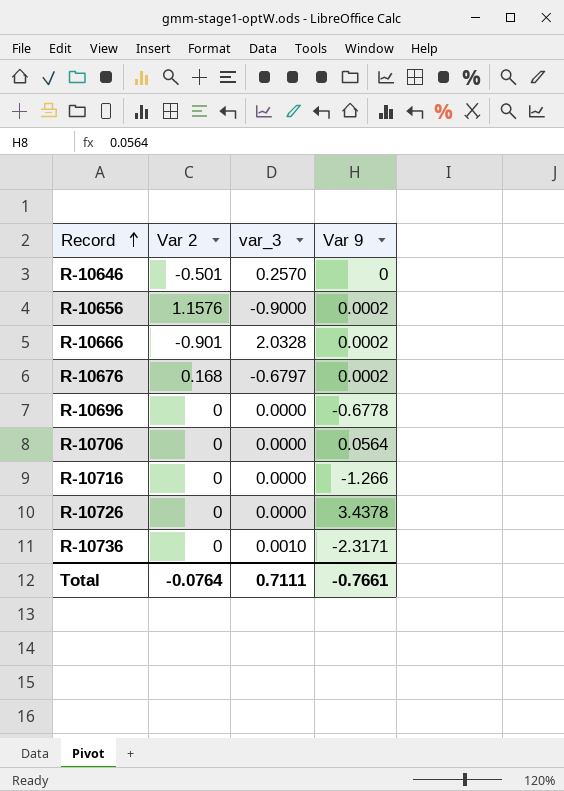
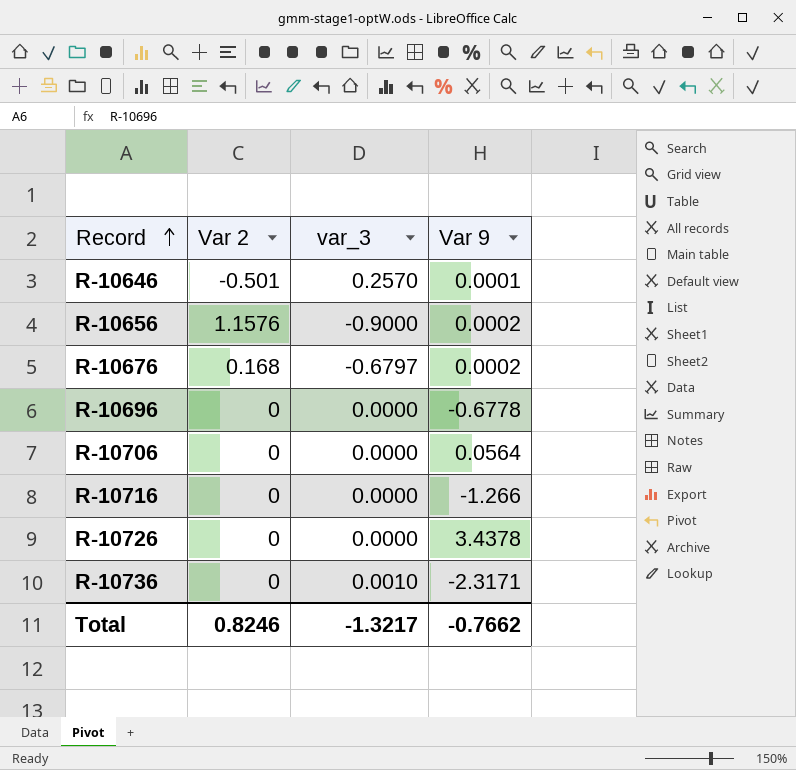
row R-10666: -0.901 | 2.0328 | 0.0002 -> none
R-10646 | Var 9: 0 -> 0.0001
Total | Var 2: -0.0764 -> 0.8246
Total | var_3: 0.7111 -> -1.3217
Total | Var 9: -0.7661 -> -0.7662

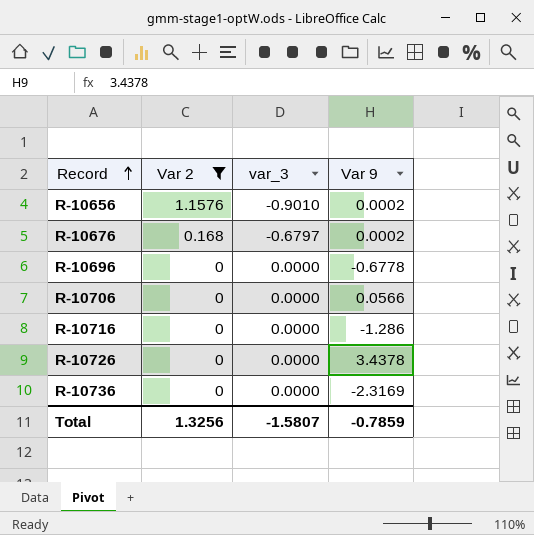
filter: none -> Var 2 != -0.501
R-10656 | var_3: -0.9000 -> -0.9010
R-10706 | Var 9: 0.0564 -> 0.0566
R-10716 | Var 9: -1.266 -> -1.286
R-10736 | var_3: 0.0010 -> 0.0000
R-10736 | Var 9: -2.3171 -> -2.3169
Total | Var 2: 0.8246 -> 1.3256
Total | var_3: -1.3217 -> -1.5807
Total | Var 9: -0.7662 -> -0.7859

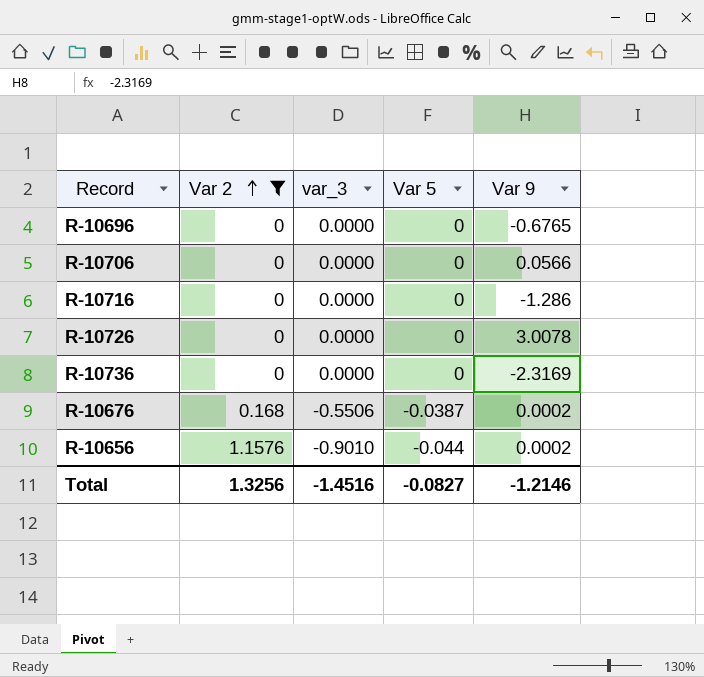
row order: Record ascending -> Var 2 ascending
column Var 5 | position: none -> 4
R-10696 | Var 9: -0.6778 -> -0.6765
R-10726 | Var 9: 3.4378 -> 3.0078
R-10676 | var_3: -0.6797 -> -0.5506
Total | var_3: -1.5807 -> -1.4516
Total | Var 9: -0.7859 -> -1.2146

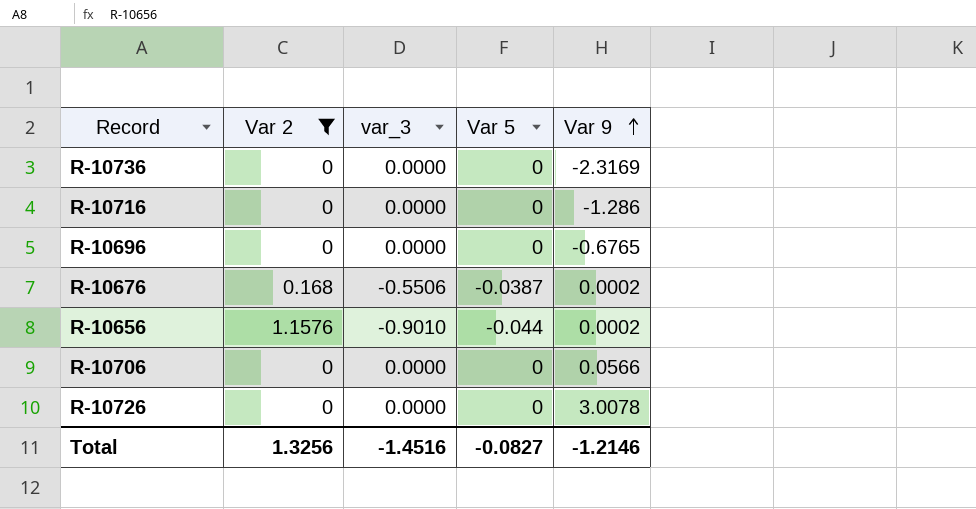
row order: Var 2 ascending -> Var 9 ascending

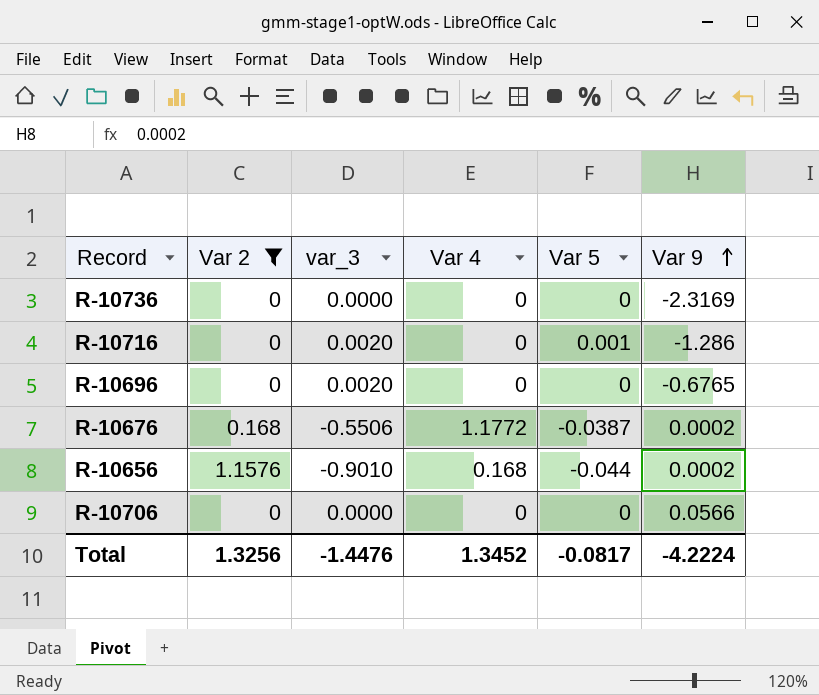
column Var 4 | position: none -> 4
row R-10726: 0 | 0.0000 | 0 | 3.0078 -> none
R-10716 | var_3: 0.0000 -> 0.0020
R-10716 | Var 5: 0 -> 0.001
R-10696 | var_3: 0.0000 -> 0.0020
Total | var_3: -1.4516 -> -1.4476
Total | Var 5: -0.0827 -> -0.0817
Total | Var 9: -1.2146 -> -4.2224

